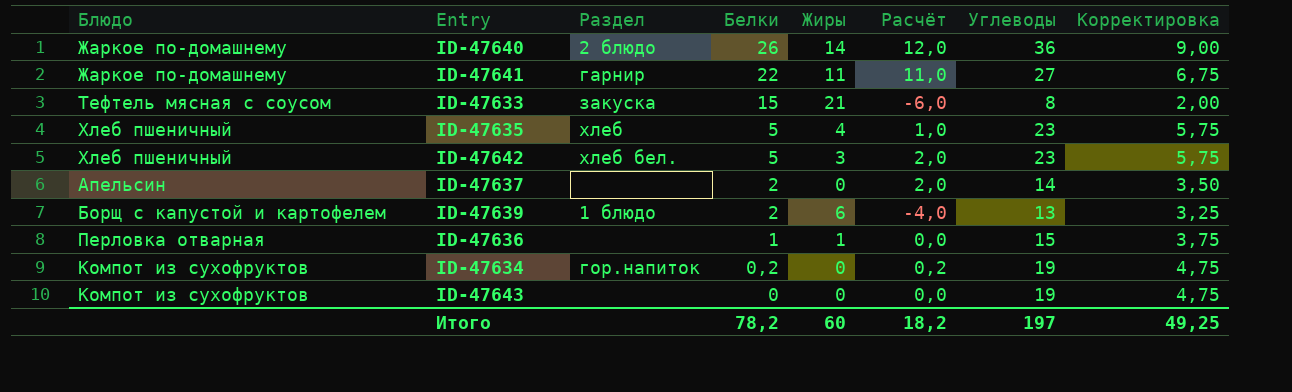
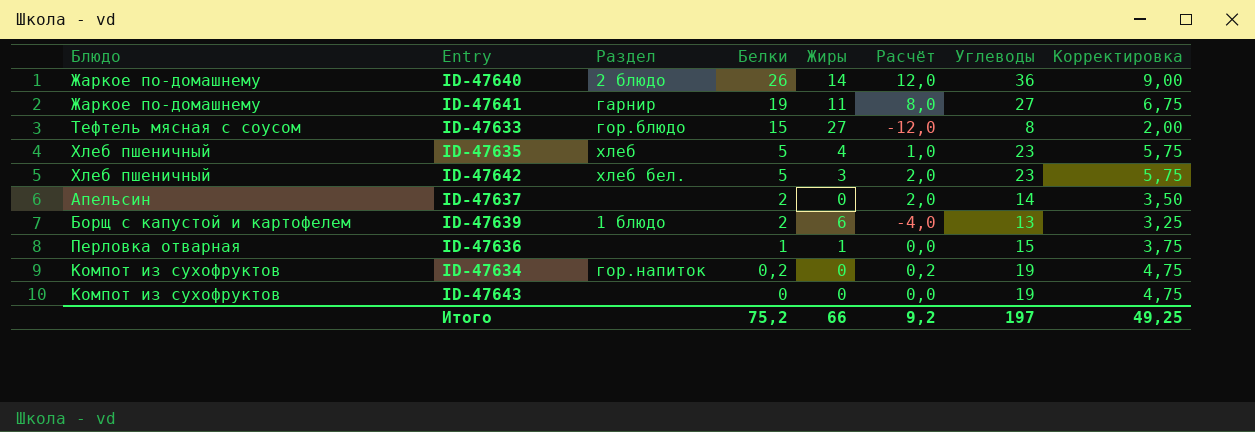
ID-47641 | Белки: 22 -> 19
ID-47641 | Расчёт: 11,0 -> 8,0
ID-47633 | Раздел: закуска -> гор.блюдо
ID-47633 | Жиры: 21 -> 27
ID-47633 | Расчёт: -6,0 -> -12,0
Итого | Белки: 78,2 -> 75,2
Итого | Жиры: 60 -> 66
Итого | Расчёт: 18,2 -> 9,2

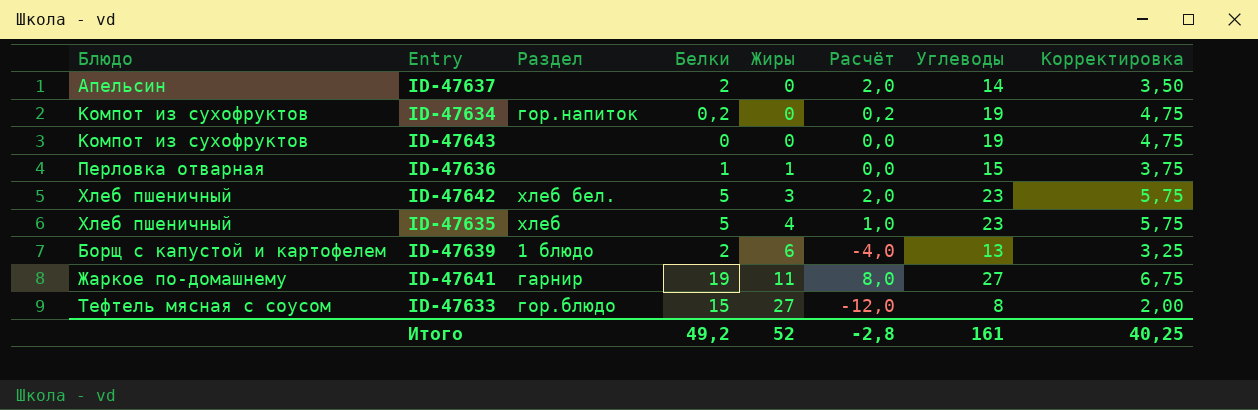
row order: Белки descending -> Жиры ascending
row ID-47640: Жаркое по-домашнему | 2 блюдо | 26 | 14 | 12,0 | 36 | 9,00 -> none
Итого | Белки: 75,2 -> 49,2
Итого | Жиры: 66 -> 52
Итого | Расчёт: 9,2 -> -2,8
Итого | Углеводы: 197 -> 161
Итого | Корректировка: 49,25 -> 40,25

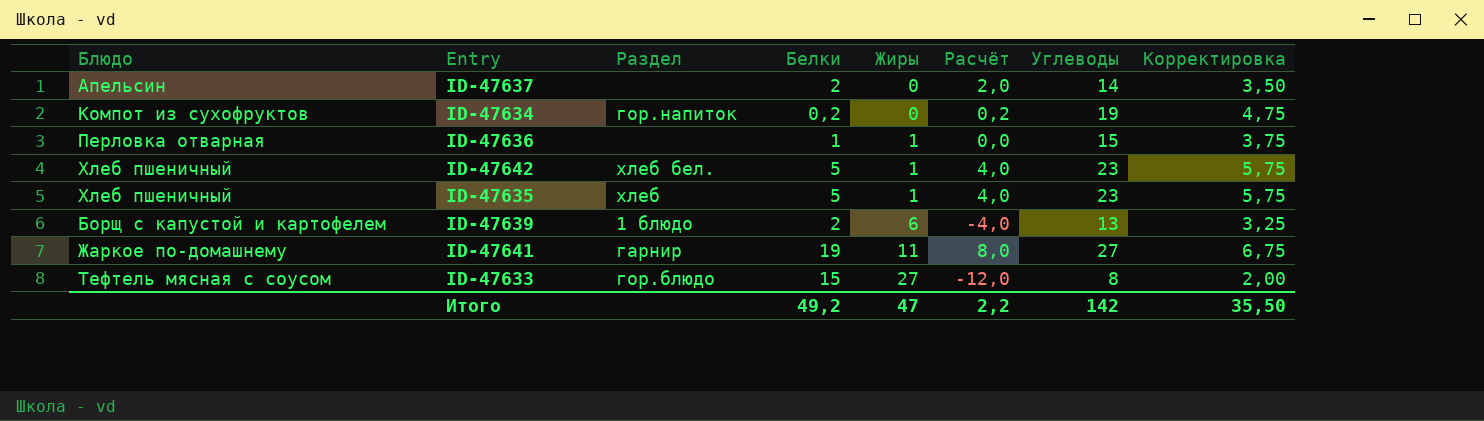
row ID-47643: Компот из сухофруктов | none | 0 | 0 | 0,0 | 19 | 4,75 -> none
ID-47642 | Жиры: 3 -> 1
ID-47642 | Расчёт: 2,0 -> 4,0
ID-47635 | Жиры: 4 -> 1
ID-47635 | Расчёт: 1,0 -> 4,0
Итого | Жиры: 52 -> 47
Итого | Расчёт: -2,8 -> 2,2
Итого | Углеводы: 161 -> 142
Итого | Корректировка: 40,25 -> 35,50

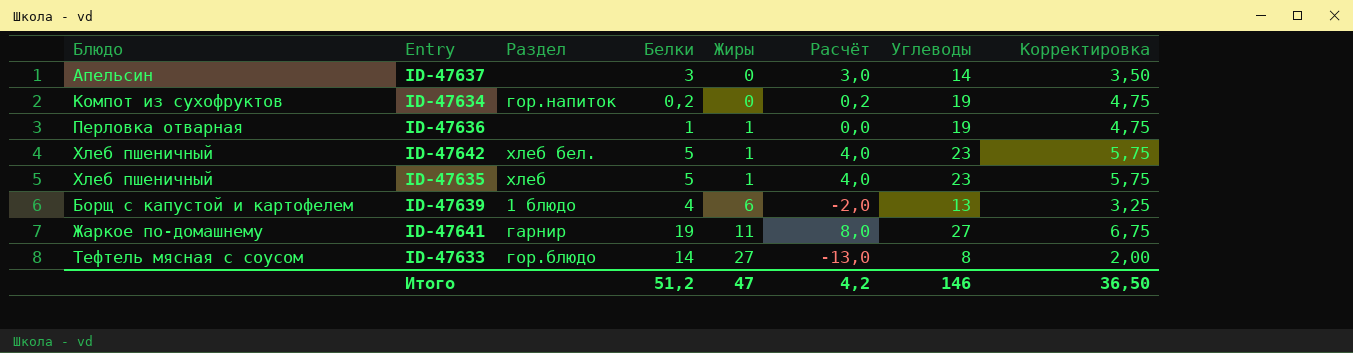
ID-47637 | Белки: 2 -> 3
ID-47637 | Расчёт: 2,0 -> 3,0
ID-47636 | Углеводы: 15 -> 19
ID-47636 | Корректировка: 3,75 -> 4,75
ID-47639 | Белки: 2 -> 4
ID-47639 | Расчёт: -4,0 -> -2,0
ID-47633 | Белки: 15 -> 14
ID-47633 | Расчёт: -12,0 -> -13,0
Итого | Белки: 49,2 -> 51,2
Итого | Расчёт: 2,2 -> 4,2
Итого | Углеводы: 142 -> 146
Итого | Корректировка: 35,50 -> 36,50

